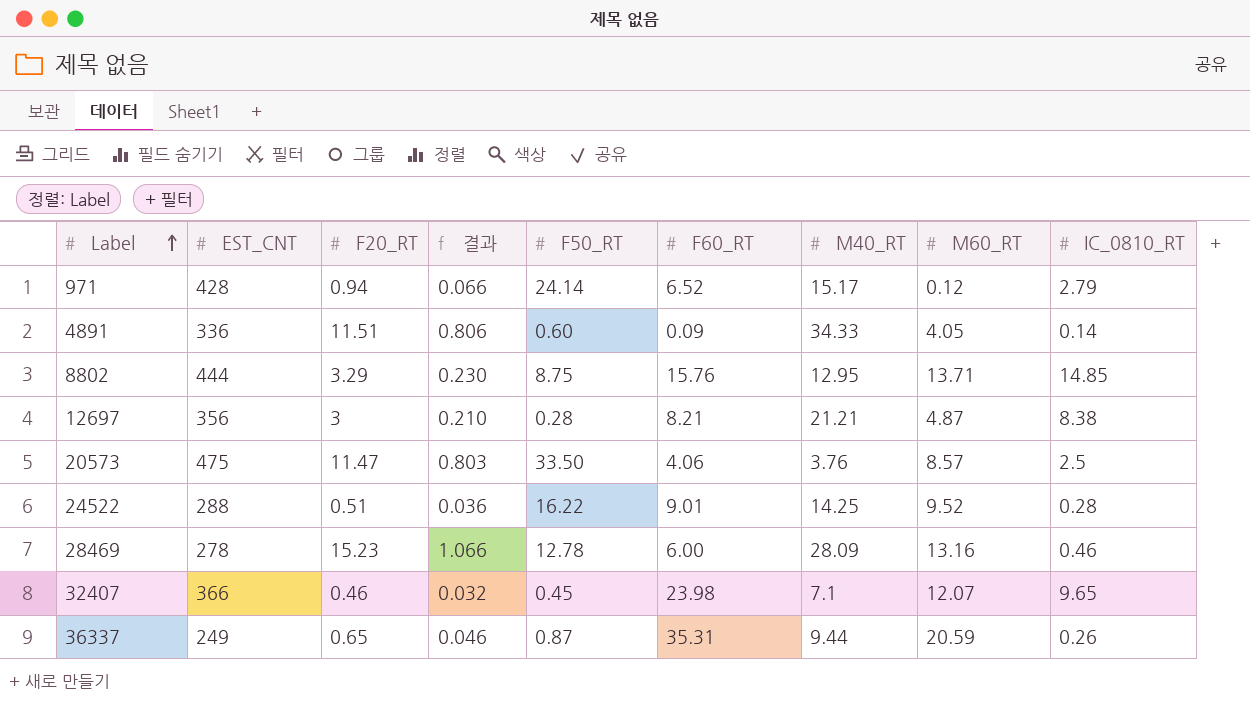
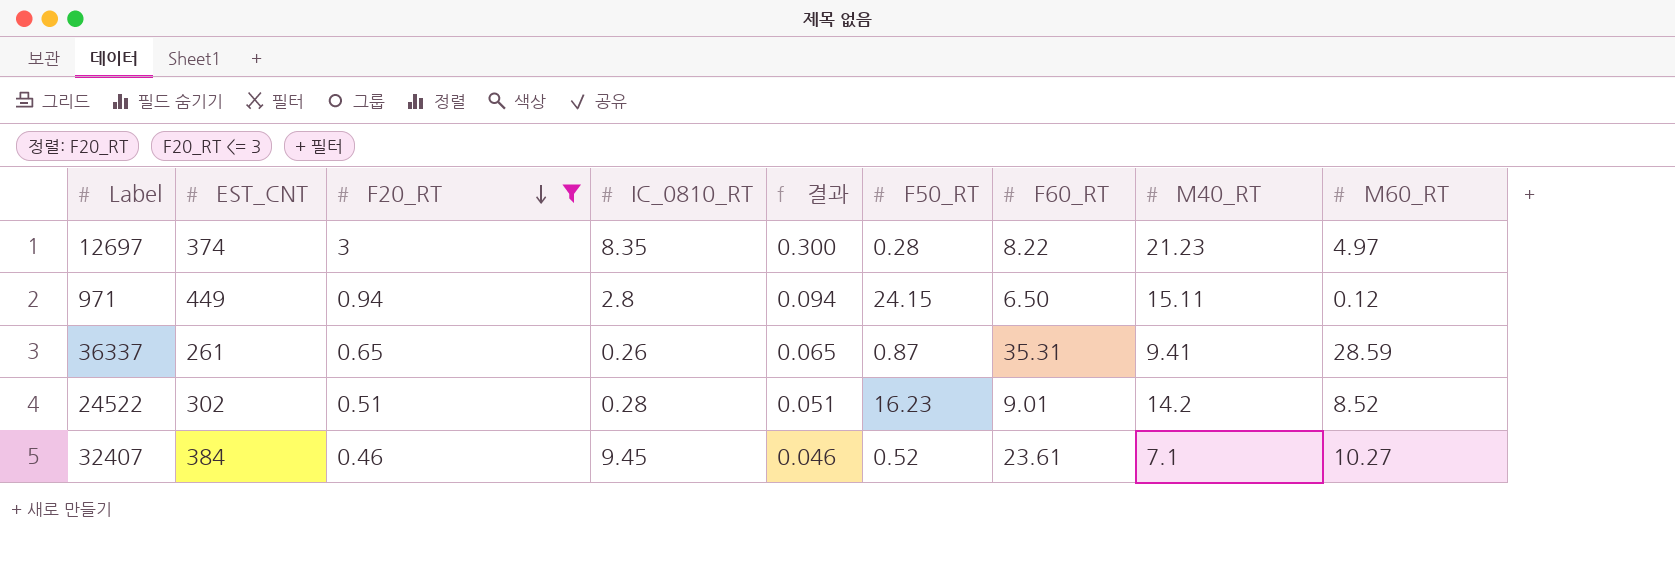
filter: none -> F20_RT <= 3
row order: Label ascending -> F20_RT descending
column IC_0810_RT | position: 9 -> 4
column 결과 | formula: [F20_RT] * 0.07 -> [F20_RT] * 0.1
12697 | EST_CNT: 356 -> 374
12697 | IC_0810_RT: 8.38 -> 8.35
12697 | F60_RT: 8.21 -> 8.22
12697 | M40_RT: 21.21 -> 21.23
12697 | M60_RT: 4.87 -> 4.97
971 | EST_CNT: 428 -> 449
971 | IC_0810_RT: 2.79 -> 2.8
971 | F50_RT: 24.14 -> 24.15
971 | F60_RT: 6.52 -> 6.50
971 | M40_RT: 15.17 -> 15.11
36337 | EST_CNT: 249 -> 261
36337 | M40_RT: 9.44 -> 9.41
36337 | M60_RT: 20.59 -> 28.59
24522 | EST_CNT: 288 -> 302
24522 | F50_RT: 16.22 -> 16.23
24522 | M40_RT: 14.25 -> 14.2
24522 | M60_RT: 9.52 -> 8.52
32407 | EST_CNT: 366 -> 384
32407 | IC_0810_RT: 9.65 -> 9.45
32407 | F50_RT: 0.45 -> 0.52
32407 | F60_RT: 23.98 -> 23.61
32407 | M60_RT: 12.07 -> 10.27

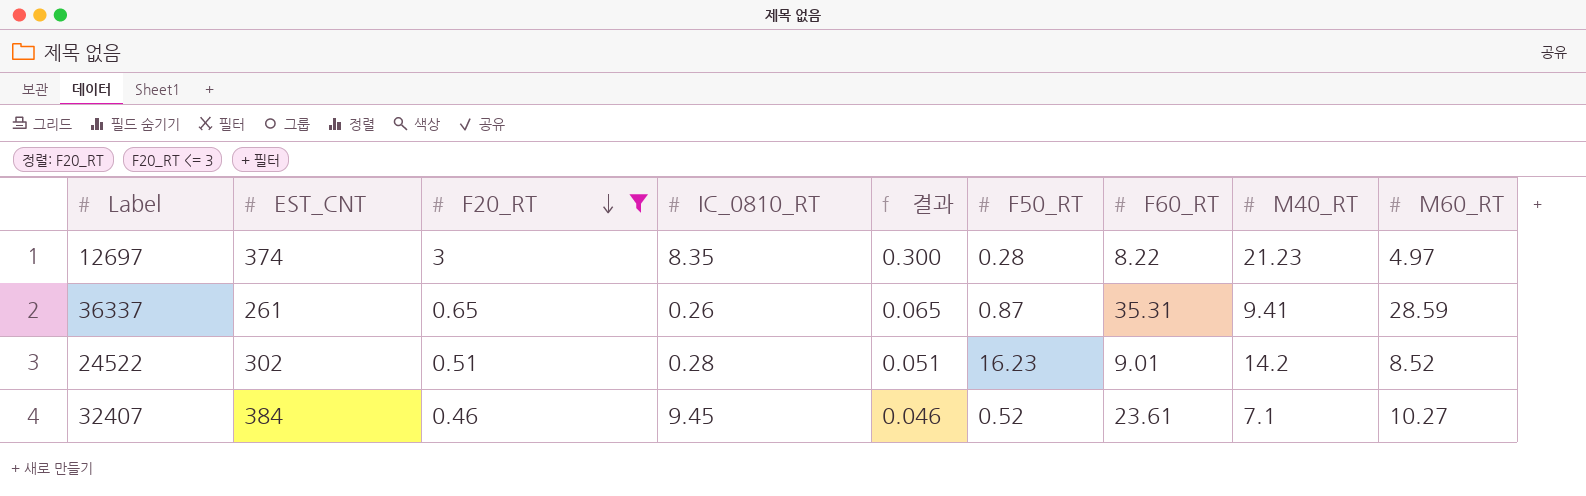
row 971: 449 | 0.94 | 2.8 | 0.094 | 24.15 | 6.50 | 15.11 | 0.12 -> none

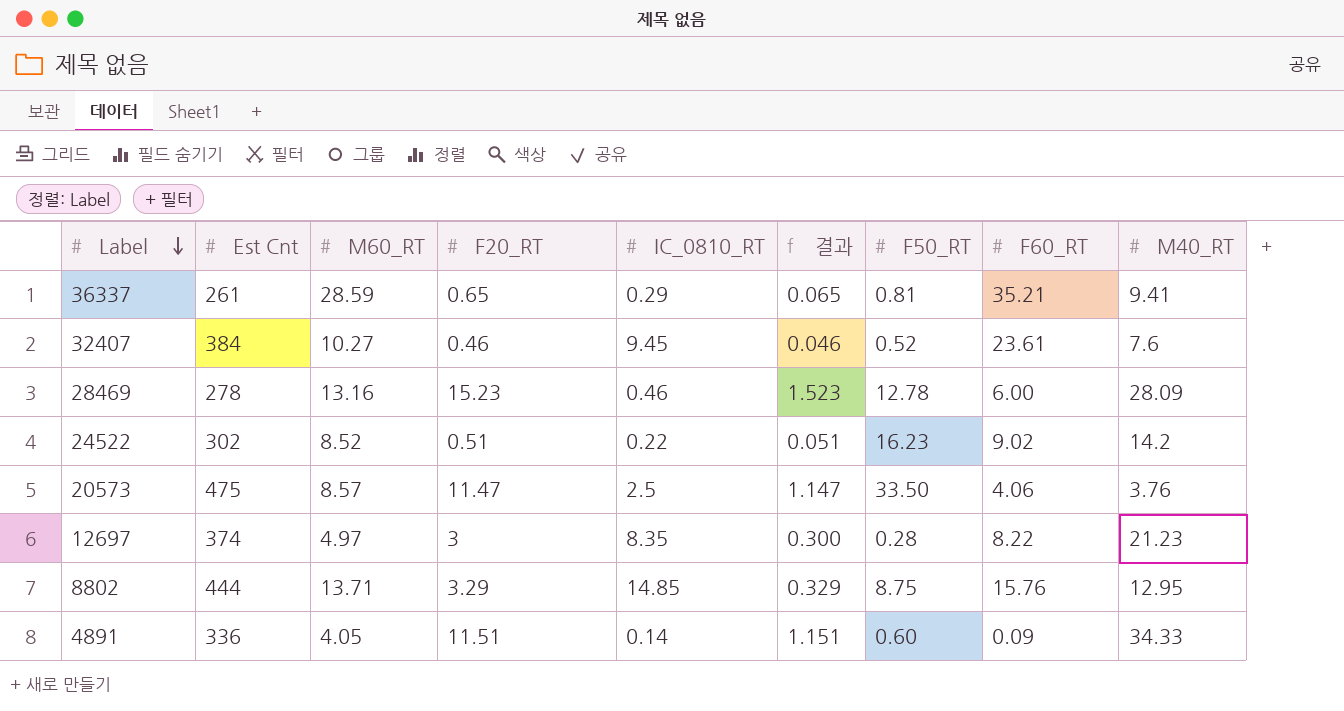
filter: F20_RT <= 3 -> none
row order: F20_RT descending -> Label descending
column name: EST_CNT -> Est Cnt
column M60_RT | position: 9 -> 3
36337 | IC_0810_RT: 0.26 -> 0.29
36337 | F50_RT: 0.87 -> 0.81
36337 | F60_RT: 35.31 -> 35.21
32407 | M40_RT: 7.1 -> 7.6
24522 | IC_0810_RT: 0.28 -> 0.22
24522 | F60_RT: 9.01 -> 9.02

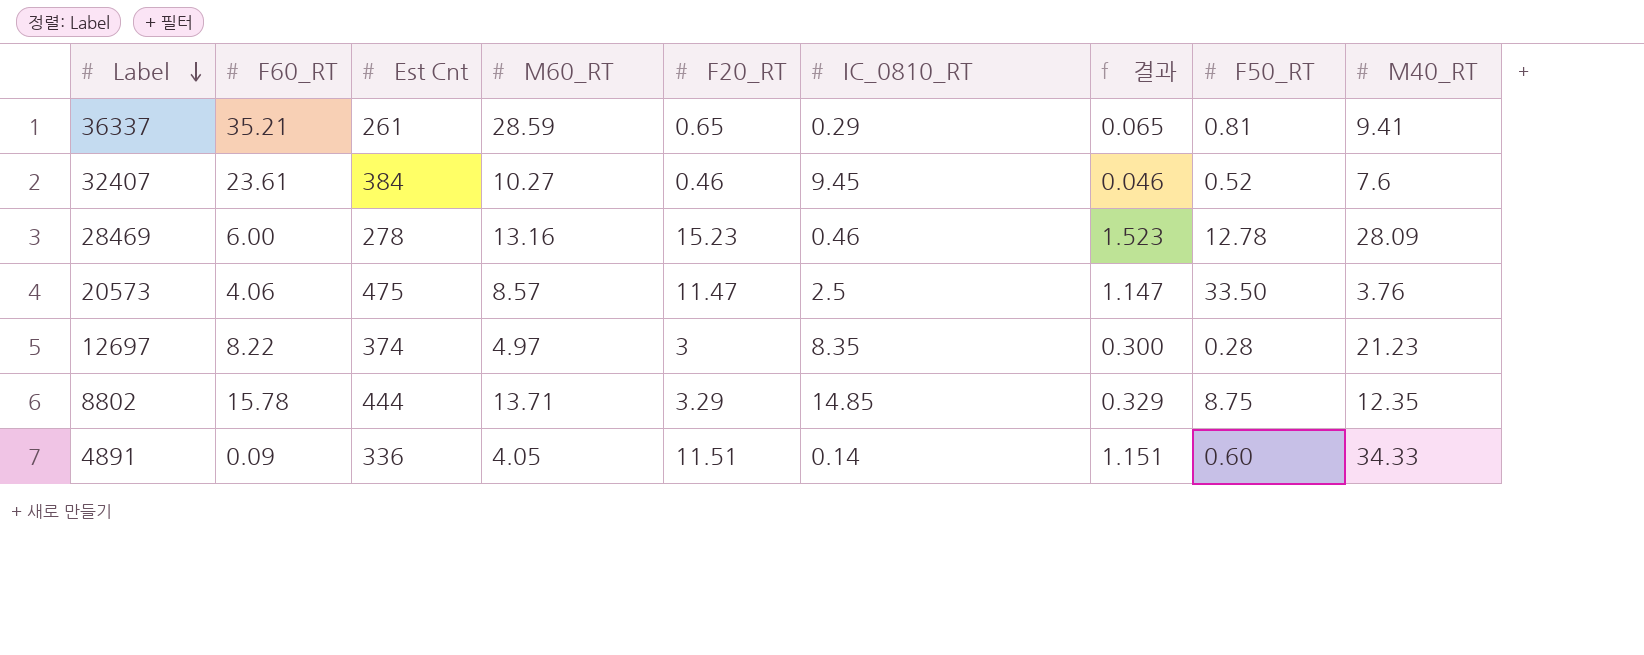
column F60_RT | position: 8 -> 2
row 24522: 302 | 8.52 | 0.51 | 0.22 | 0.051 | 16.23 | 9.02 | 14.2 -> none
8802 | F60_RT: 15.76 -> 15.78
8802 | M40_RT: 12.95 -> 12.35

